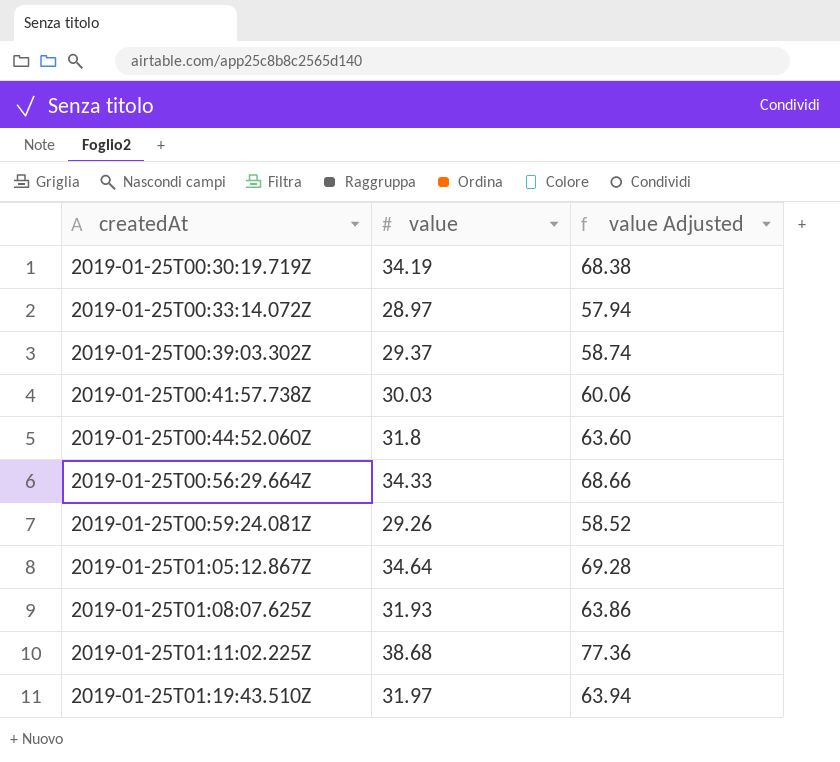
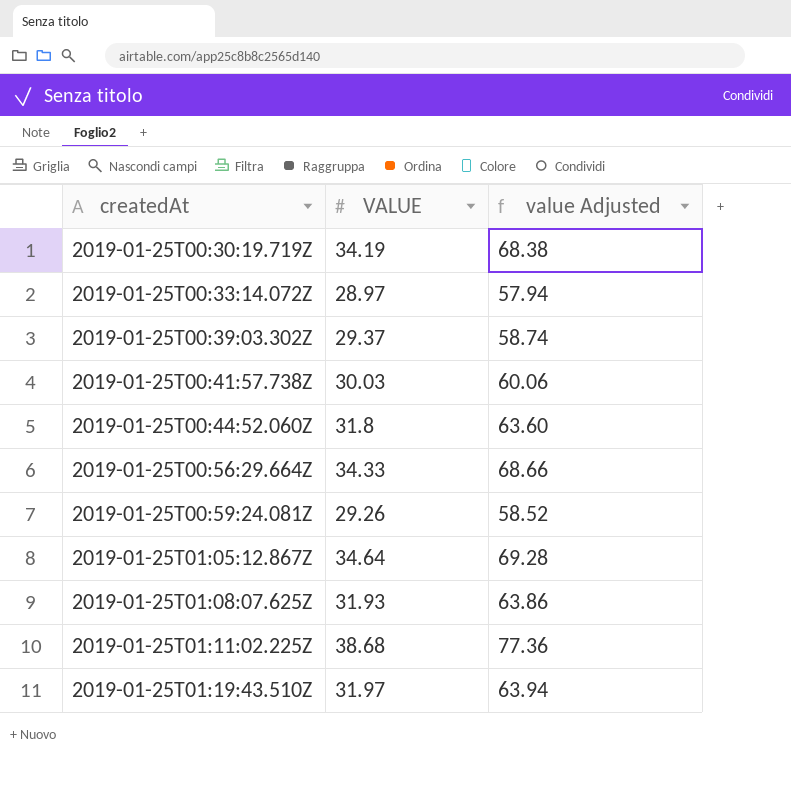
column name: value -> VALUE

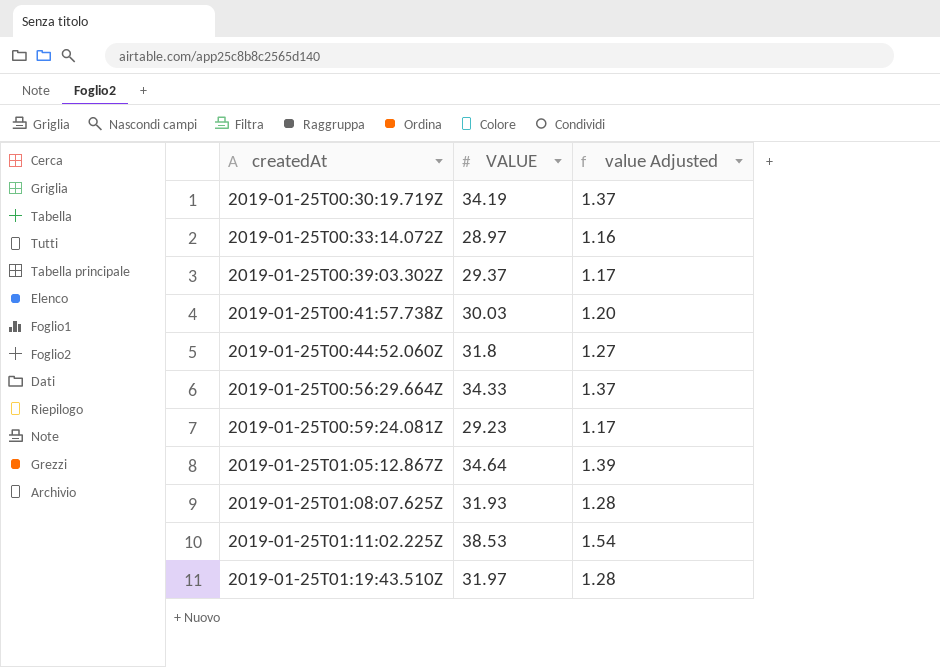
column value Adjusted | formula: [VALUE] * 2 -> [VALUE] * 0.04
2019-01-25T00:59:24.081Z | VALUE: 29.26 -> 29.23
2019-01-25T01:11:02.225Z | VALUE: 38.68 -> 38.53

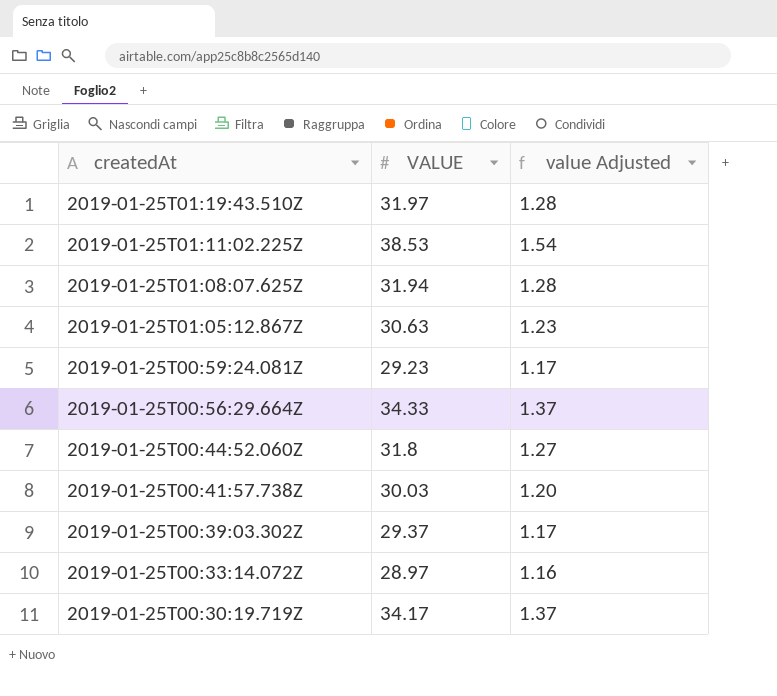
row order: createdAt ascending -> createdAt descending
2019-01-25T01:08:07.625Z | VALUE: 31.93 -> 31.94
2019-01-25T01:05:12.867Z | VALUE: 34.64 -> 30.63
2019-01-25T01:05:12.867Z | value Adjusted: 1.39 -> 1.23
2019-01-25T00:30:19.719Z | VALUE: 34.19 -> 34.17

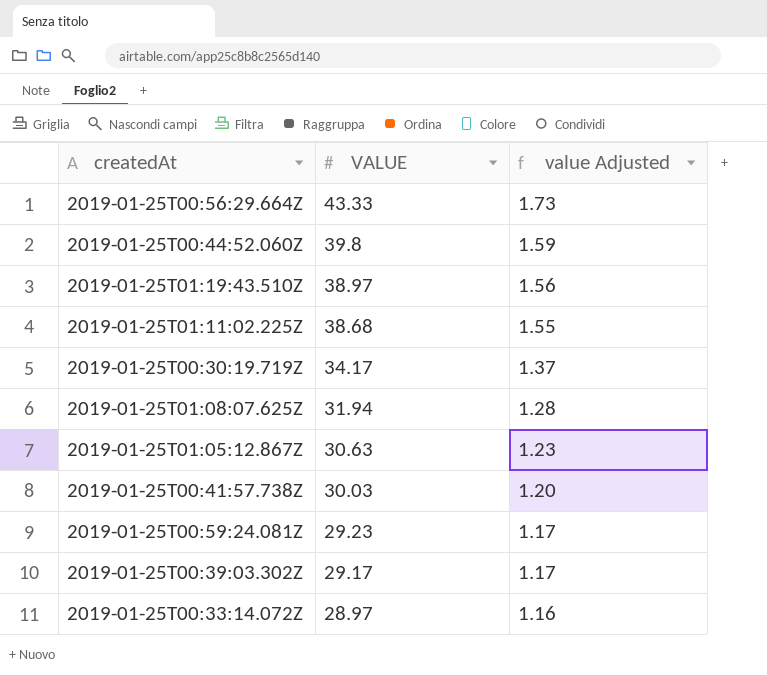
row order: createdAt descending -> VALUE descending
2019-01-25T00:56:29.664Z | VALUE: 34.33 -> 43.33
2019-01-25T00:56:29.664Z | value Adjusted: 1.37 -> 1.73
2019-01-25T00:44:52.060Z | VALUE: 31.8 -> 39.8
2019-01-25T00:44:52.060Z | value Adjusted: 1.27 -> 1.59
2019-01-25T01:19:43.510Z | VALUE: 31.97 -> 38.97
2019-01-25T01:19:43.510Z | value Adjusted: 1.28 -> 1.56
2019-01-25T01:11:02.225Z | VALUE: 38.53 -> 38.68
2019-01-25T01:11:02.225Z | value Adjusted: 1.54 -> 1.55
2019-01-25T00:39:03.302Z | VALUE: 29.37 -> 29.17

